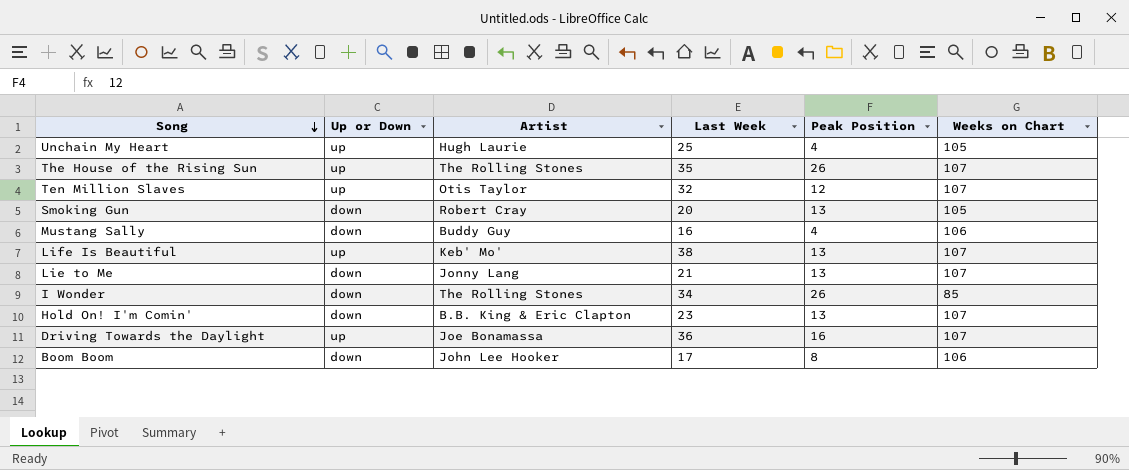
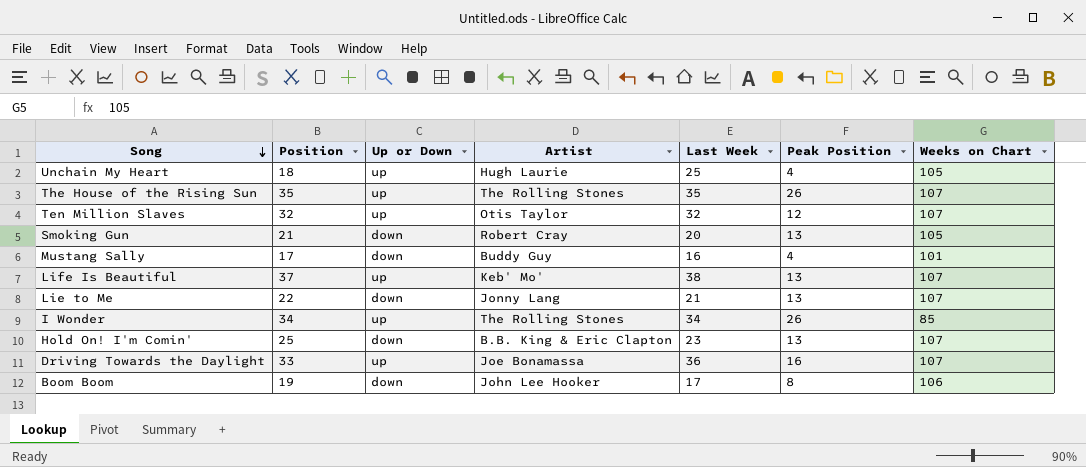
column Position | position: none -> 2
Mustang Sally | Weeks on Chart: 106 -> 101
I Wonder | Up or Down: down -> up

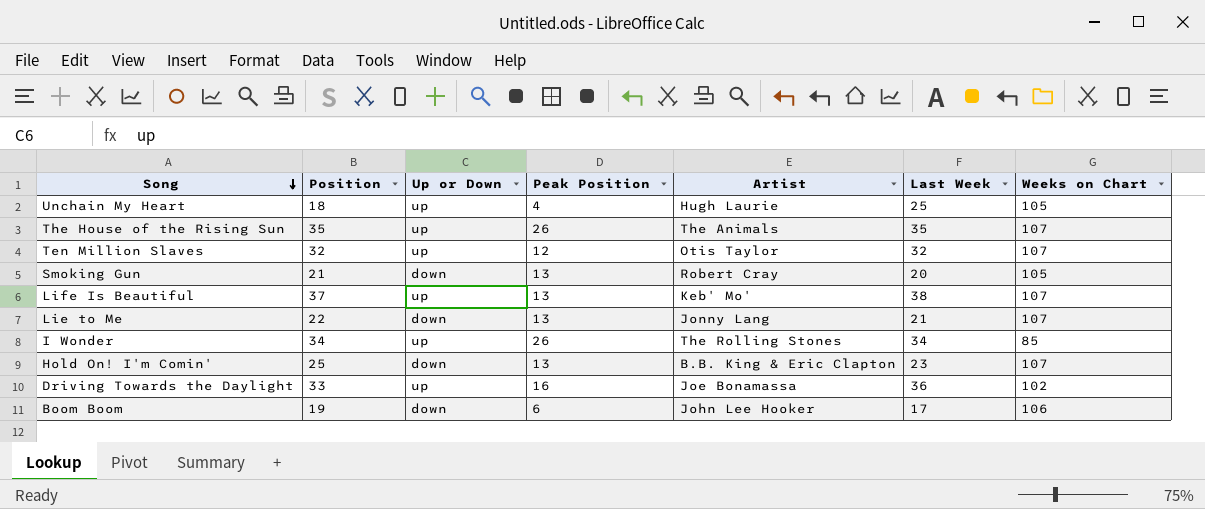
column Peak Position | position: 6 -> 4
row Mustang Sally: 17 | down | Buddy Guy | 16 | 4 | 101 -> none
The House of the Rising Sun | Artist: The Rolling Stones -> The Animals
Driving Towards the Daylight | Weeks on Chart: 107 -> 102
Boom Boom | Peak Position: 8 -> 6

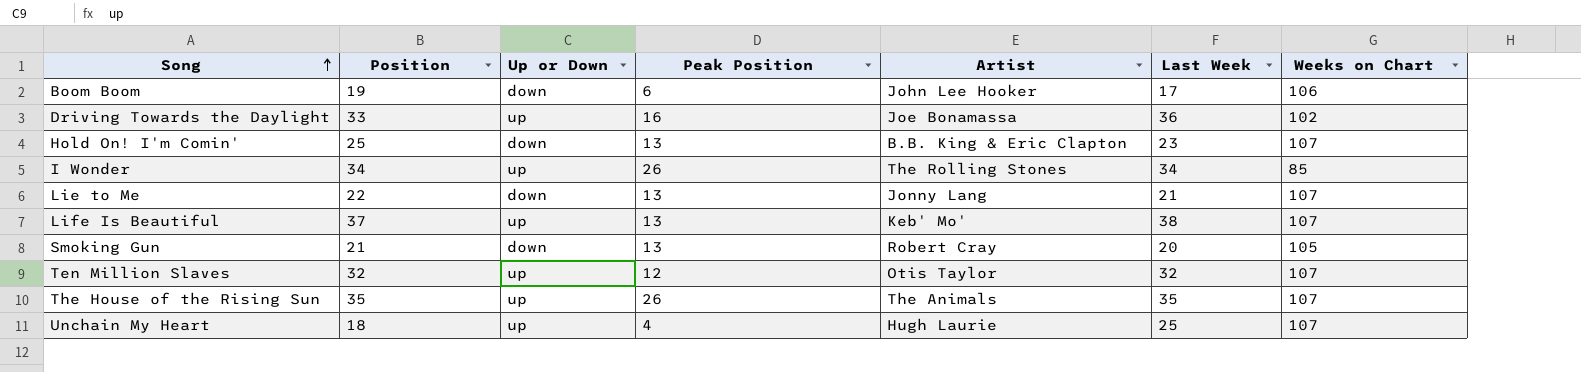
row order: Song descending -> Song ascending
Unchain My Heart | Weeks on Chart: 105 -> 107

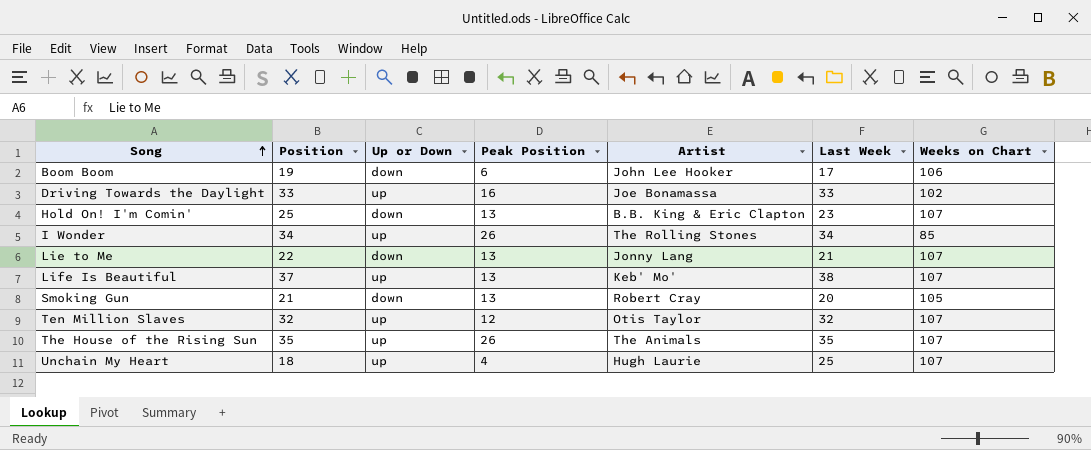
Driving Towards the Daylight | Last Week: 36 -> 33

